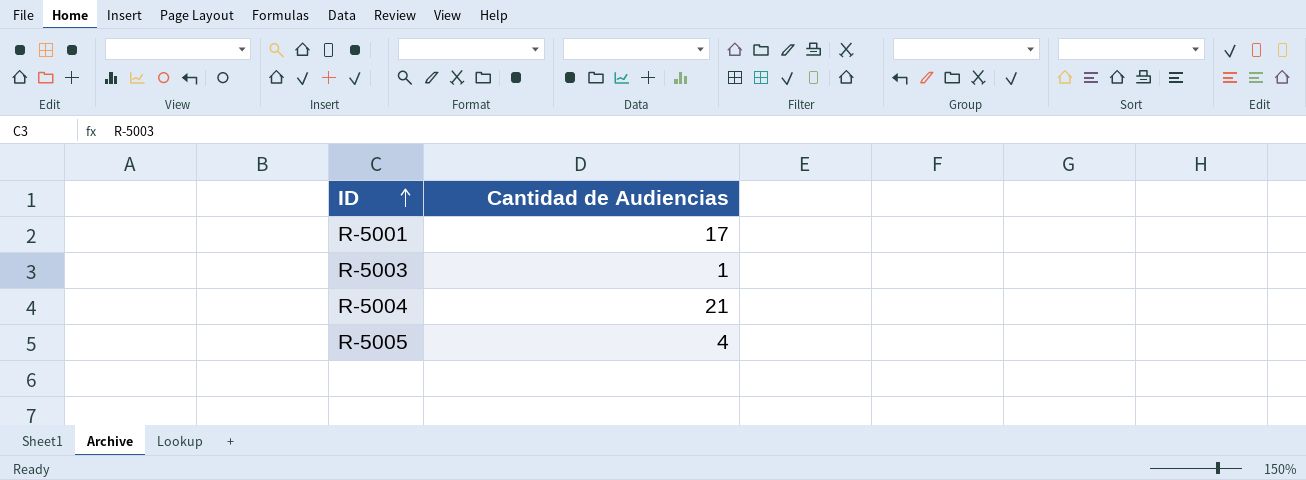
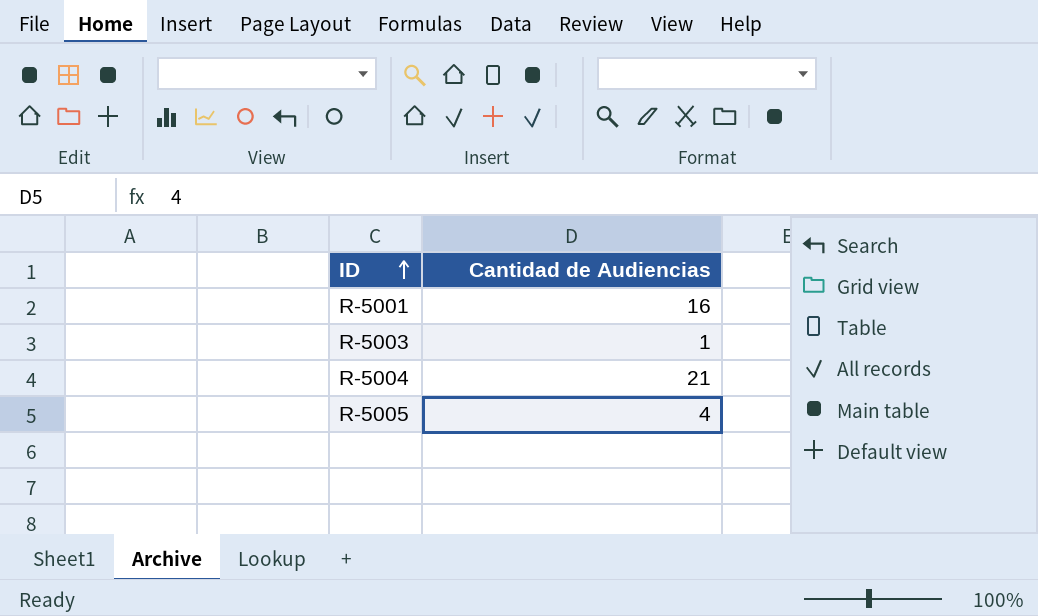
R-5001 | Cantidad de Audiencias: 17 -> 16

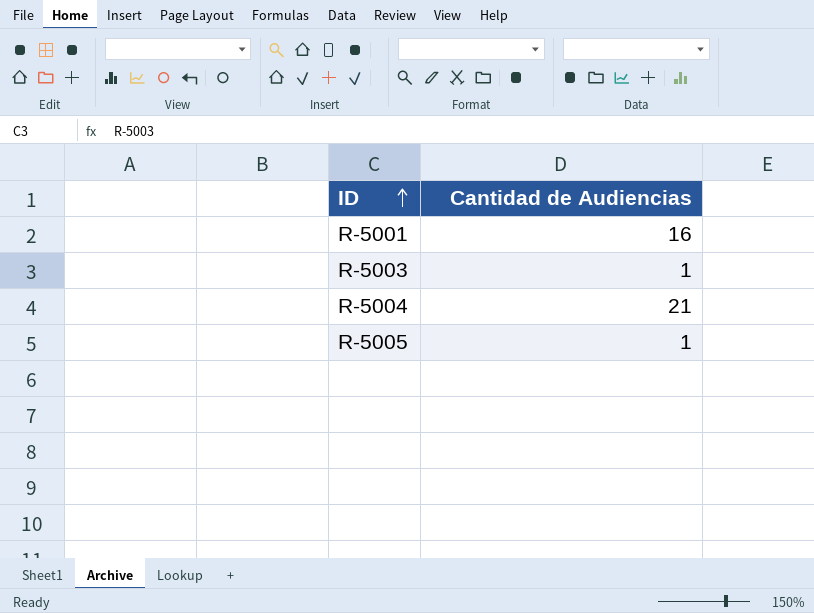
R-5005 | Cantidad de Audiencias: 4 -> 1

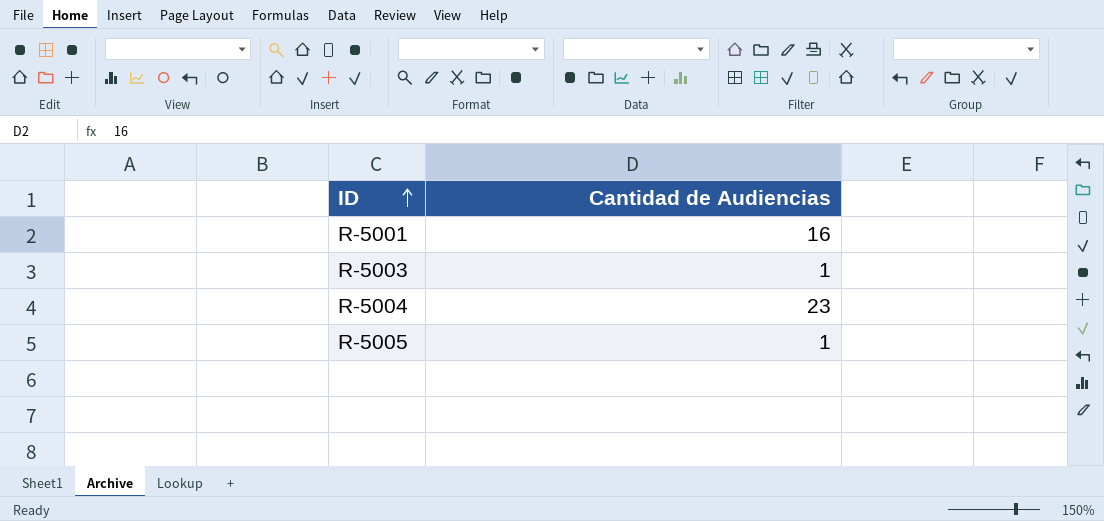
R-5004 | Cantidad de Audiencias: 21 -> 23

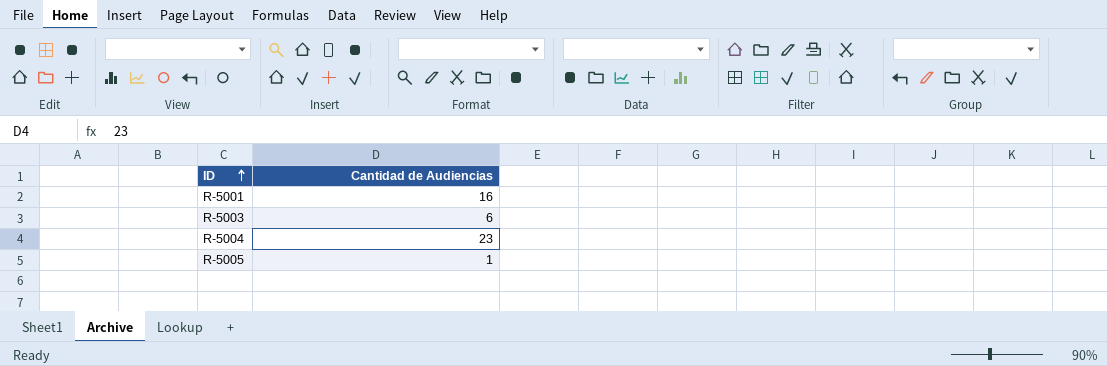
R-5003 | Cantidad de Audiencias: 1 -> 6

